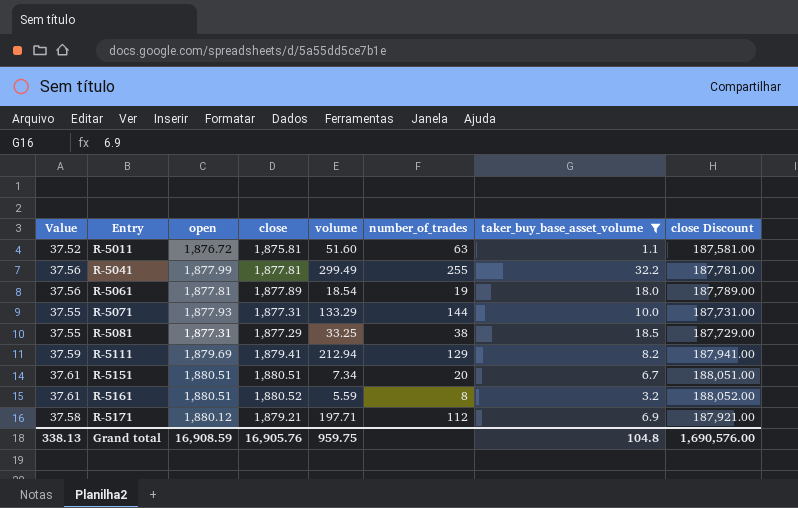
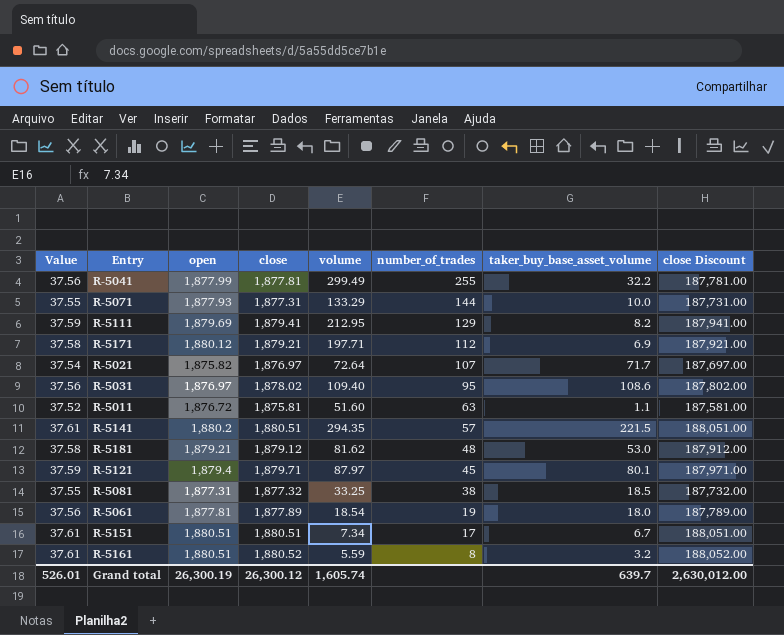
filter: taker_buy_base_asset_volume <= 32.2 -> none
row order: Entry ascending -> number_of_trades descending
R-5111 | volume: 212.94 -> 212.95
R-5081 | close: 1,877.29 -> 1,877.32
R-5081 | close Discount: 187,729.00 -> 187,732.00
R-5151 | number_of_trades: 20 -> 17
Grand total | Value: 338.13 -> 526.01
Grand total | open: 16,908.59 -> 26,300.19
Grand total | close: 16,905.76 -> 26,300.12
Grand total | volume: 959.75 -> 1,605.74
Grand total | taker_buy_base_asset_volume: 104.8 -> 639.7
Grand total | close Discount: 1,690,576.00 -> 2,630,012.00

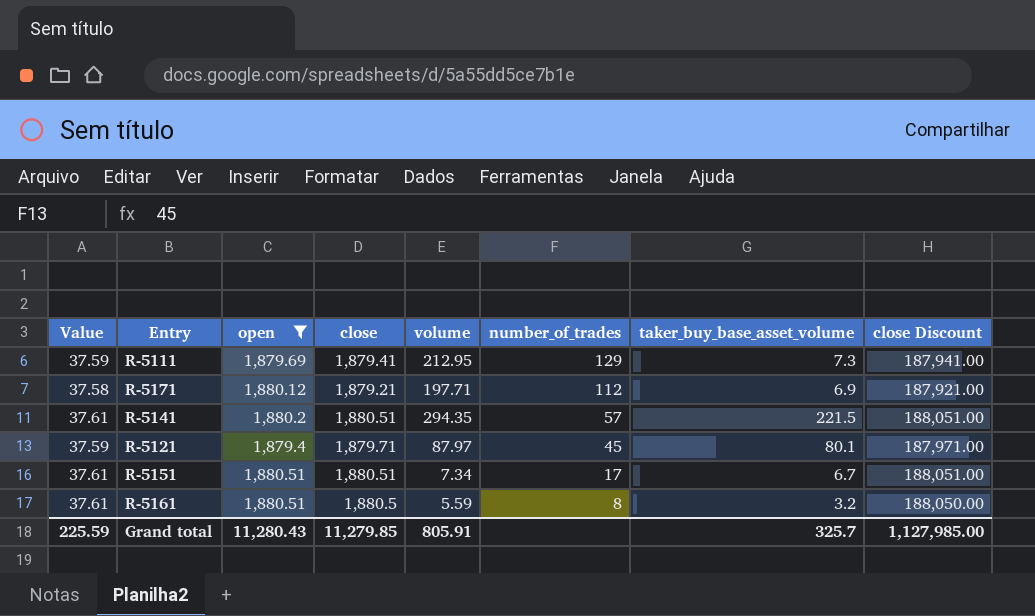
filter: none -> open >= 1,879.4
R-5111 | taker_buy_base_asset_volume: 8.2 -> 7.3
R-5161 | close: 1,880.52 -> 1,880.5
R-5161 | close Discount: 188,052.00 -> 188,050.00
Grand total | Value: 526.01 -> 225.59
Grand total | open: 26,300.19 -> 11,280.43
Grand total | close: 26,300.12 -> 11,279.85
Grand total | volume: 1,605.74 -> 805.91
Grand total | taker_buy_base_asset_volume: 639.7 -> 325.7
Grand total | close Discount: 2,630,012.00 -> 1,127,985.00

